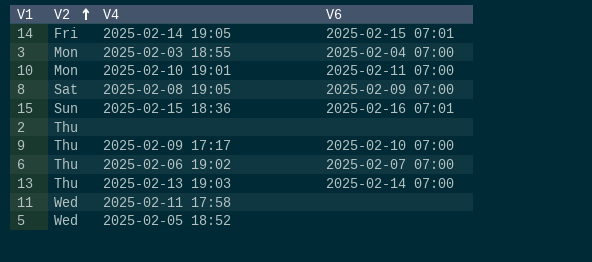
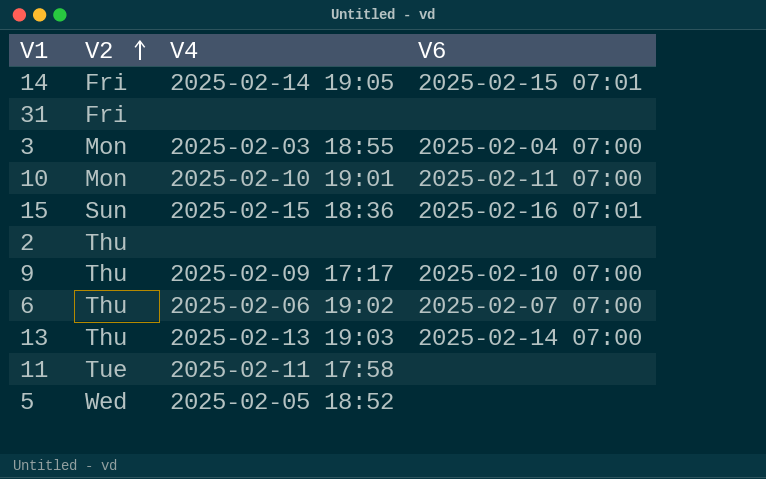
row 8: Sat | 2025-02-08 19:05 | 2025-02-09 07:00 -> none
row 31: none -> Fri | none | none
11 | V2: Wed -> Tue

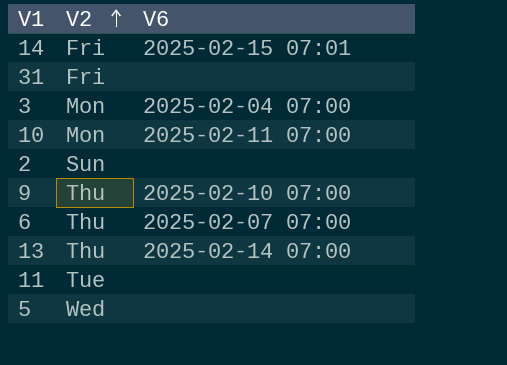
column V4 | position: 3 -> none
row 15: Sun | 2025-02-15 18:36 | 2025-02-16 07:01 -> none
2 | V2: Thu -> Sun

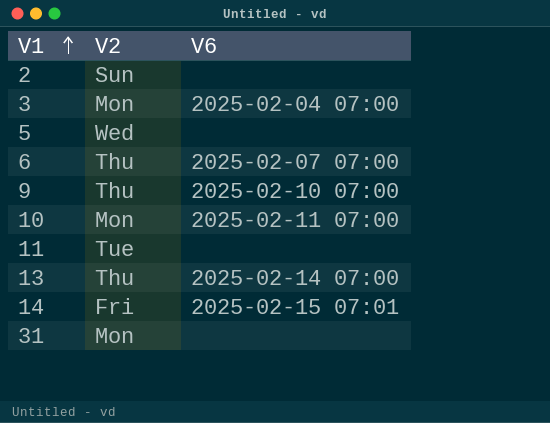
row order: V2 ascending -> V1 ascending
31 | V2: Fri -> Mon

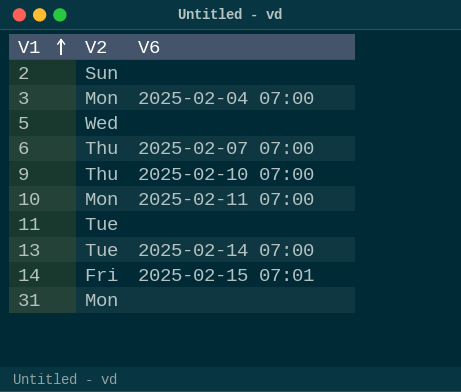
13 | V2: Thu -> Tue

